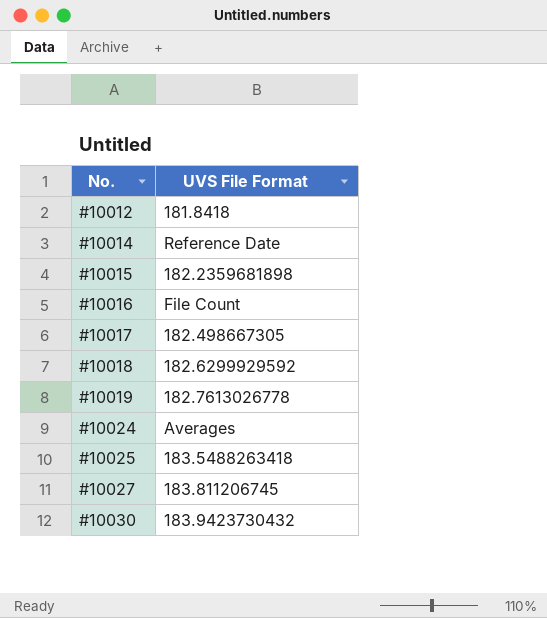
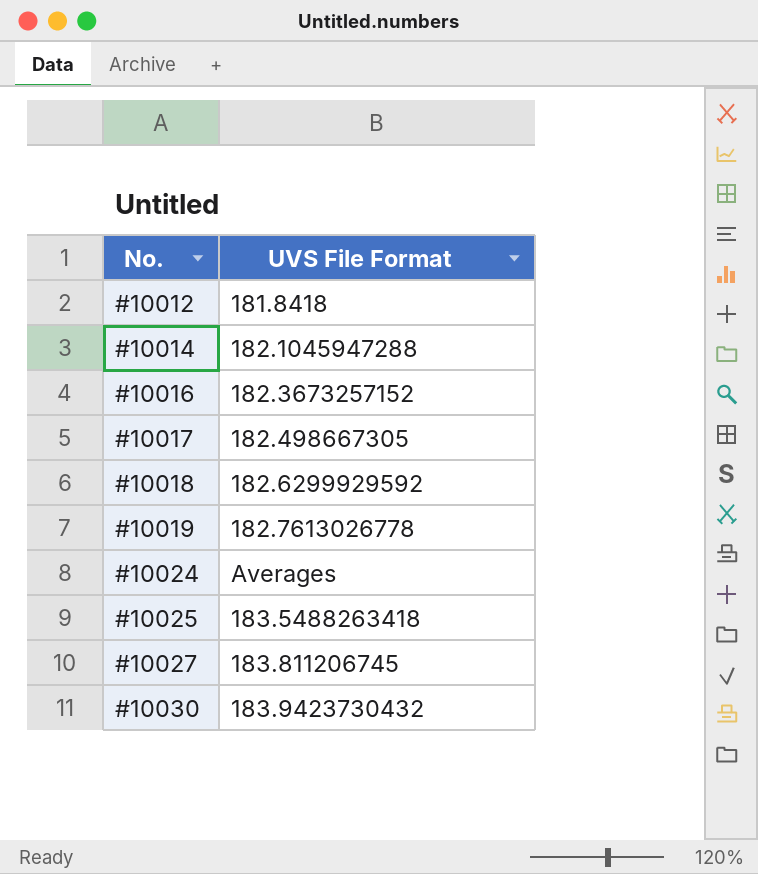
row #10015: 182.2359681898 -> none
#10014 | UVS File Format: Reference Date -> 182.1045947288
#10016 | UVS File Format: File Count -> 182.3673257152

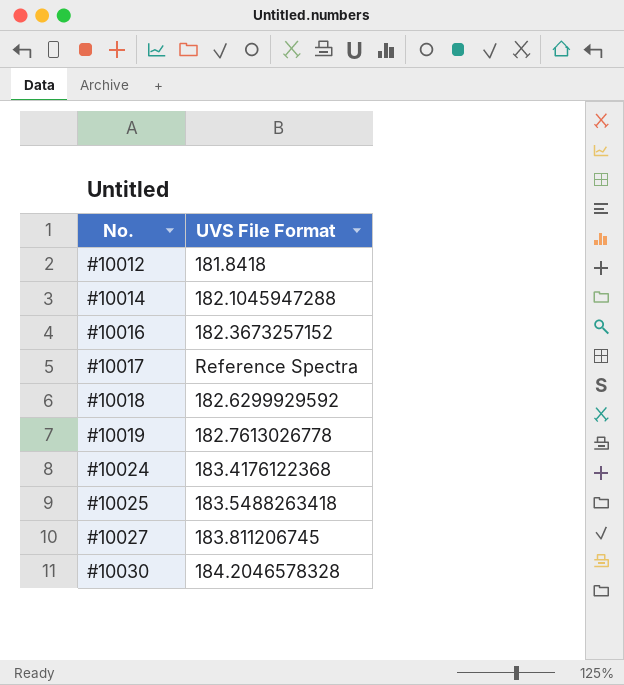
#10017 | UVS File Format: 182.498667305 -> Reference Spectra
#10024 | UVS File Format: Averages -> 183.4176122368
#10030 | UVS File Format: 183.9423730432 -> 184.2046578328

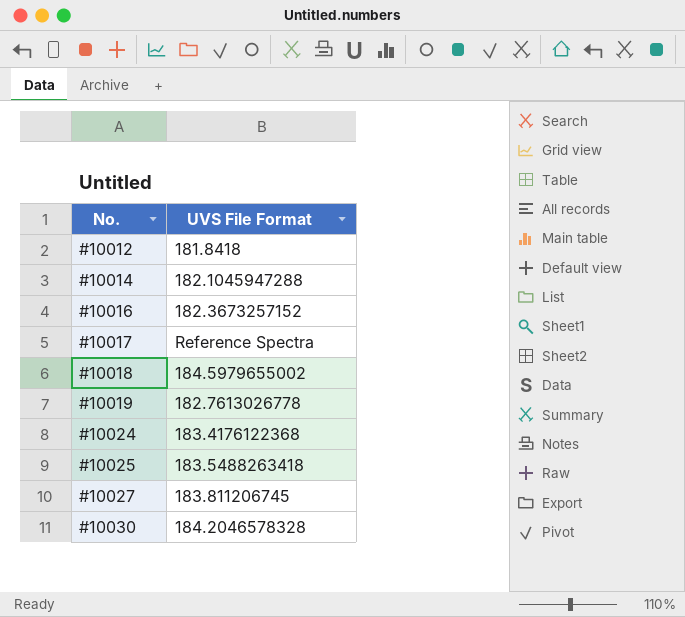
#10018 | UVS File Format: 182.6299929592 -> 184.5979655002

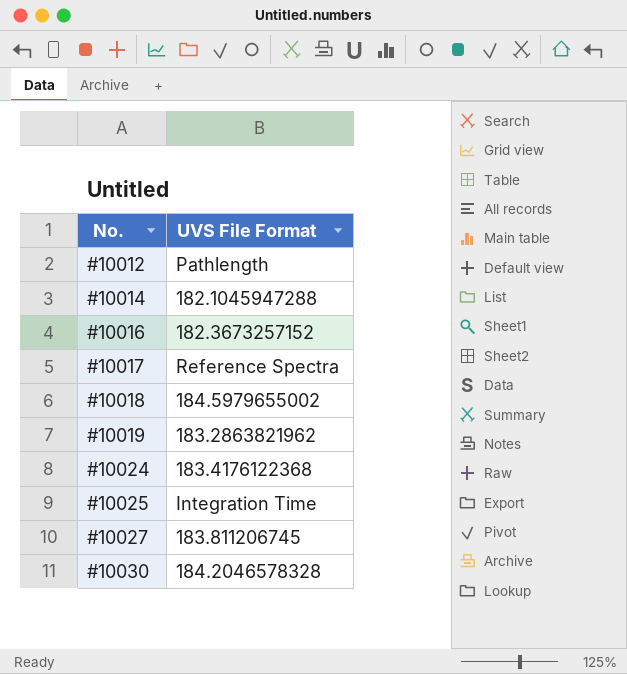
#10012 | UVS File Format: 181.8418 -> Pathlength
#10019 | UVS File Format: 182.7613026778 -> 183.2863821962
#10025 | UVS File Format: 183.5488263418 -> Integration Time

